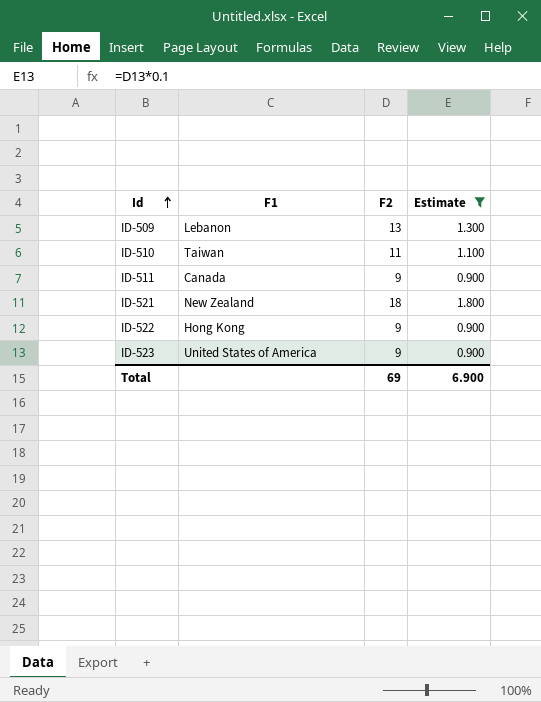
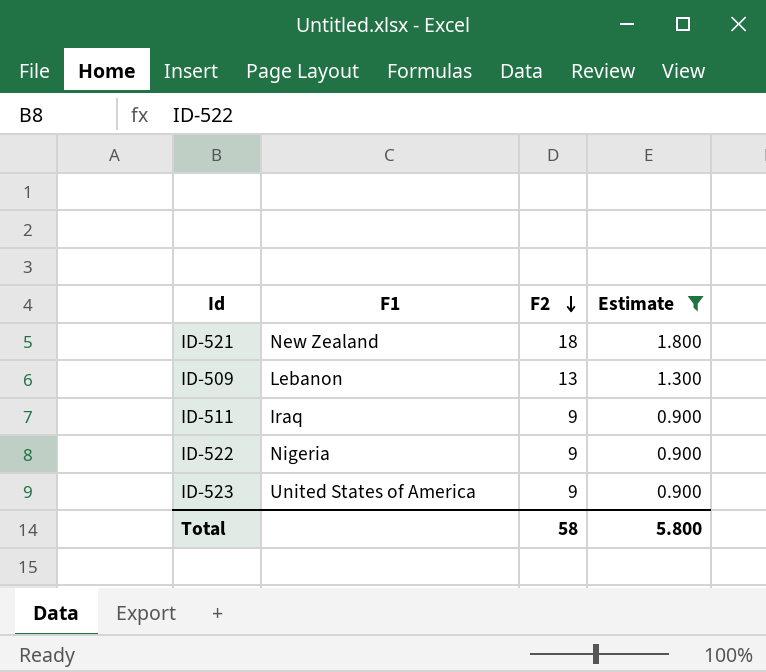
row order: Id ascending -> F2 descending
row ID-510: Taiwan | 11 | 1.100 -> none
ID-511 | F1: Canada -> Iraq
ID-522 | F1: Hong Kong -> Nigeria
Total | F2: 69 -> 58
Total | Estimate: 6.900 -> 5.800

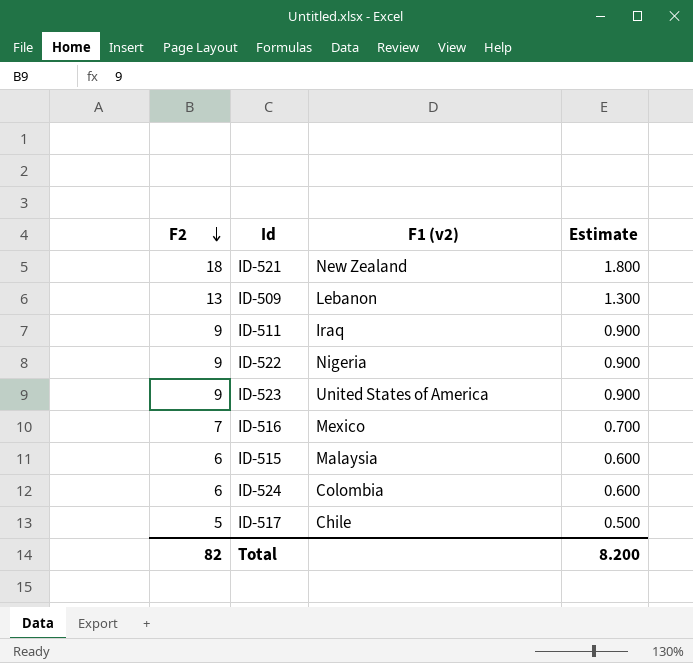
filter: Estimate >= 0.900 -> none
column F2 | position: 3 -> 1
column name: F1 -> F1 (v2)
Total | F2: 58 -> 82
Total | Estimate: 5.800 -> 8.200

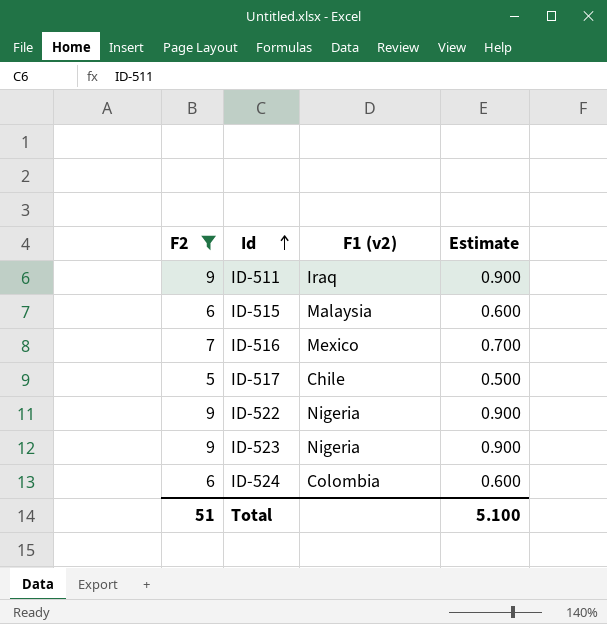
filter: none -> F2 <= 9
row order: F2 descending -> Id ascending
ID-523 | F1 (v2): United States of America -> Nigeria
Total | F2: 82 -> 51
Total | Estimate: 8.200 -> 5.100

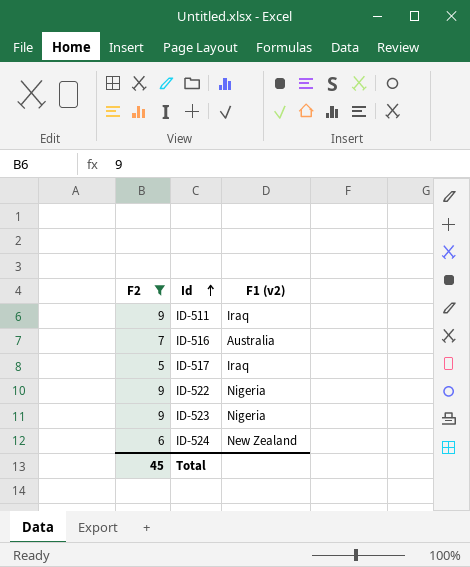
column Estimate | formula: [F2] * 0.1 -> none
row ID-515: 6 | Malaysia | 0.600 -> none
ID-516 | F1 (v2): Mexico -> Australia
ID-517 | F1 (v2): Chile -> Iraq
ID-524 | F1 (v2): Colombia -> New Zealand
Total | F2: 51 -> 45

